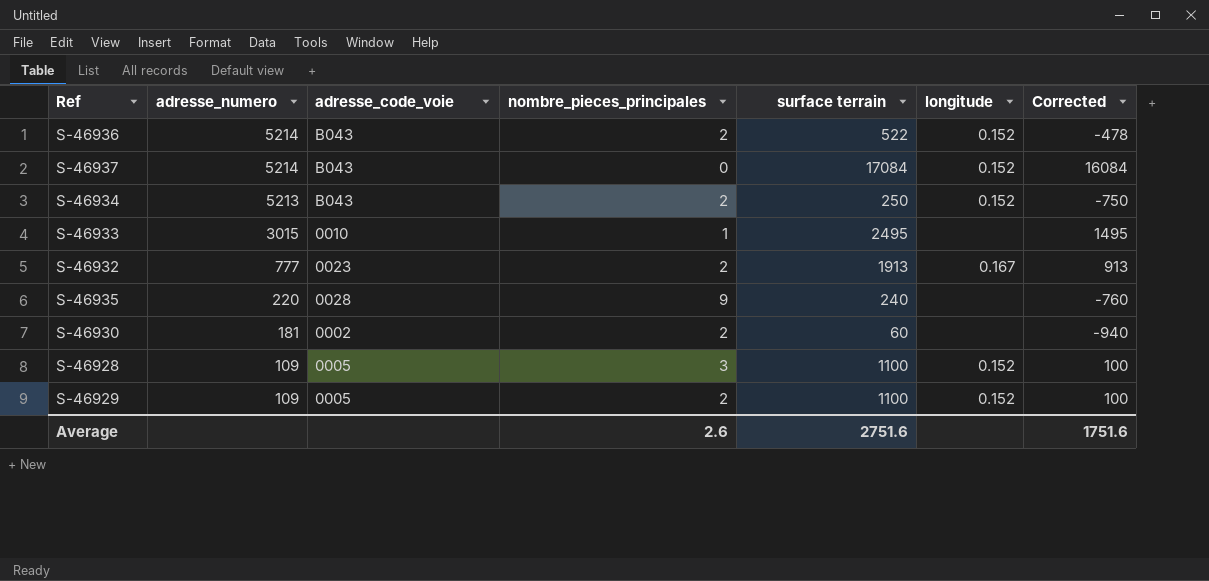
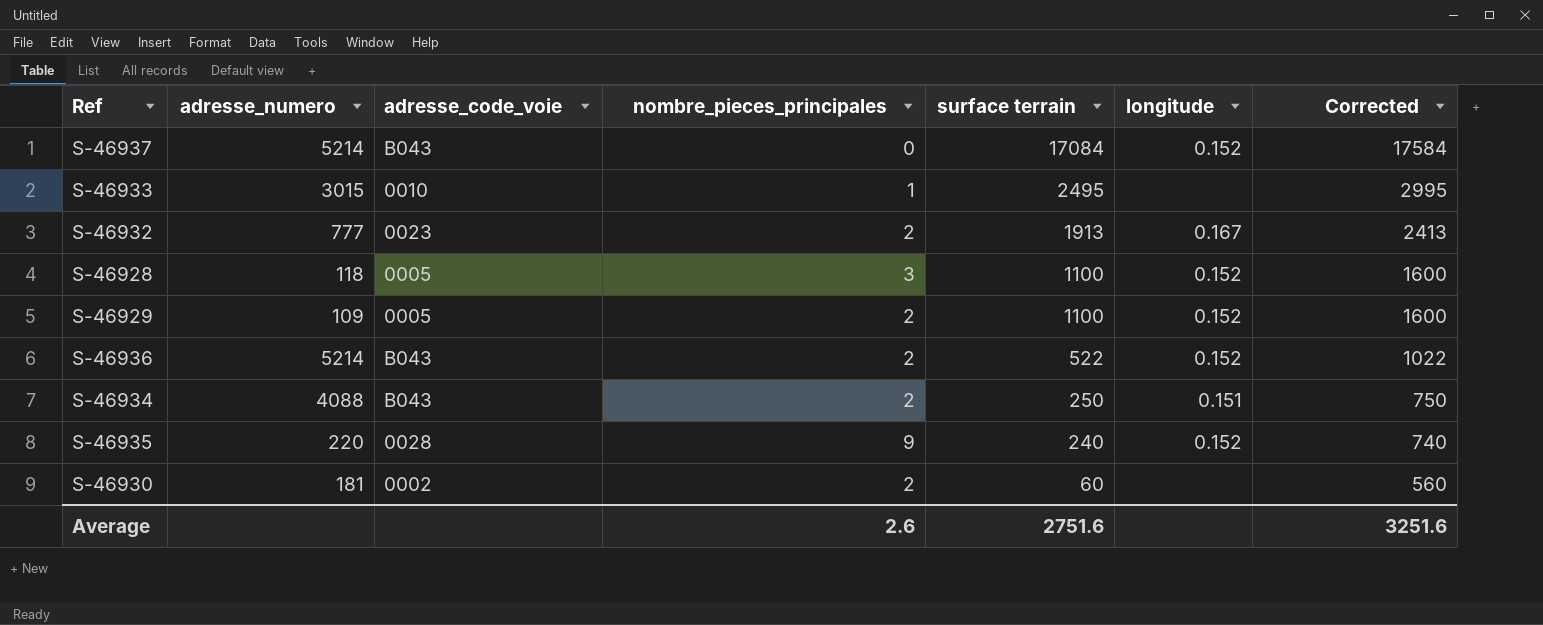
row order: adresse_numero descending -> surface terrain descending
column Corrected | formula: [surface terrain] - 1000 -> [surface terrain] + 500
S-46928 | adresse_numero: 109 -> 118
S-46934 | adresse_numero: 5213 -> 4088
S-46934 | longitude: 0.152 -> 0.151
S-46935 | longitude: none -> 0.152
Average | Corrected: 1751.6 -> 3251.6

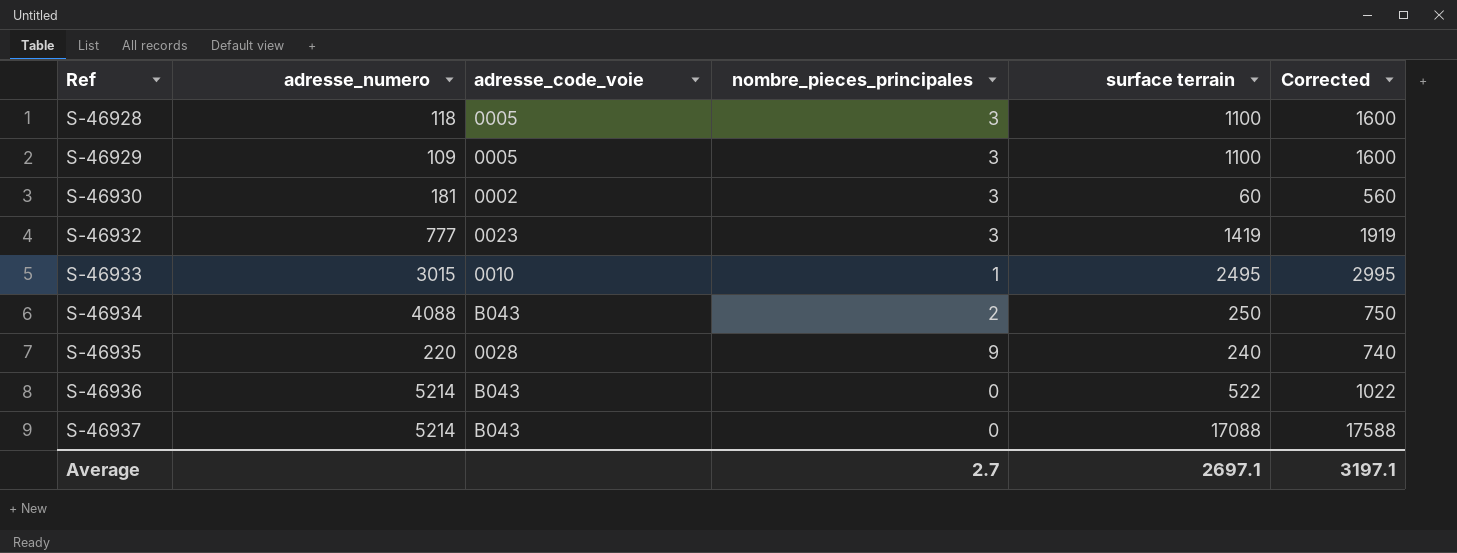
row order: surface terrain descending -> Ref ascending
column longitude | position: 6 -> none
S-46929 | nombre_pieces_principales: 2 -> 3
S-46930 | nombre_pieces_principales: 2 -> 3
S-46932 | nombre_pieces_principales: 2 -> 3
S-46932 | surface terrain: 1913 -> 1419
S-46932 | Corrected: 2413 -> 1919
S-46936 | nombre_pieces_principales: 2 -> 0
S-46937 | surface terrain: 17084 -> 17088
S-46937 | Corrected: 17584 -> 17588
Average | nombre_pieces_principales: 2.6 -> 2.7
Average | surface terrain: 2751.6 -> 2697.1
Average | Corrected: 3251.6 -> 3197.1

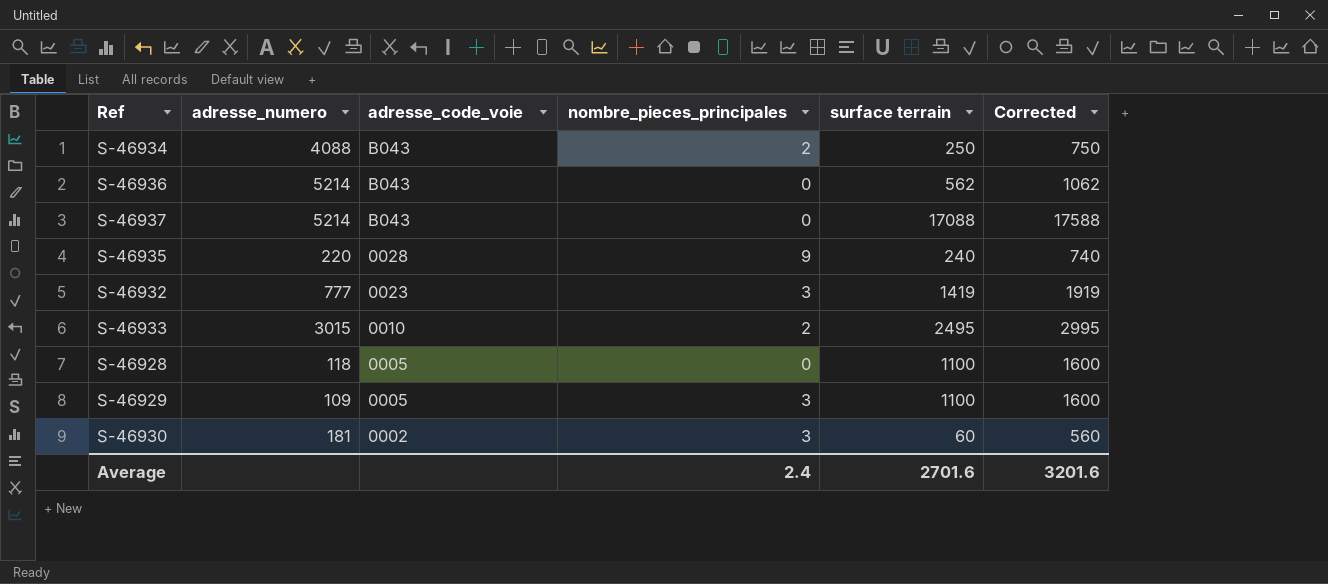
row order: Ref ascending -> adresse_code_voie descending
S-46936 | surface terrain: 522 -> 562
S-46936 | Corrected: 1022 -> 1062
S-46933 | nombre_pieces_principales: 1 -> 2
S-46928 | nombre_pieces_principales: 3 -> 0
Average | nombre_pieces_principales: 2.7 -> 2.4
Average | surface terrain: 2697.1 -> 2701.6
Average | Corrected: 3197.1 -> 3201.6

